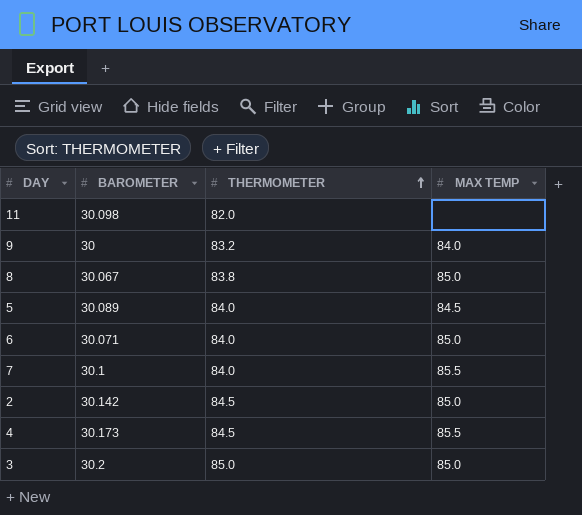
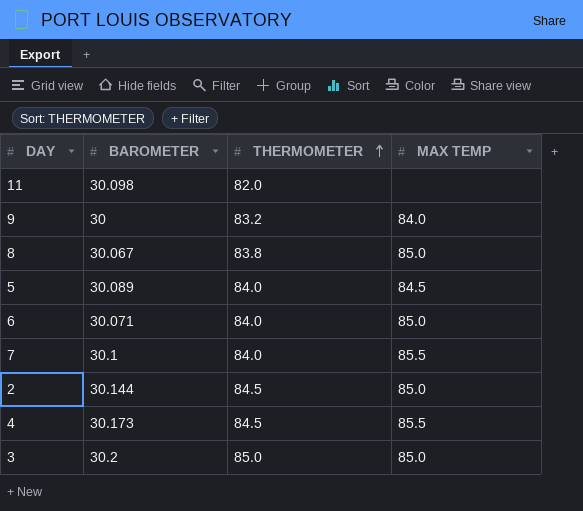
2 | BAROMETER: 30.142 -> 30.144

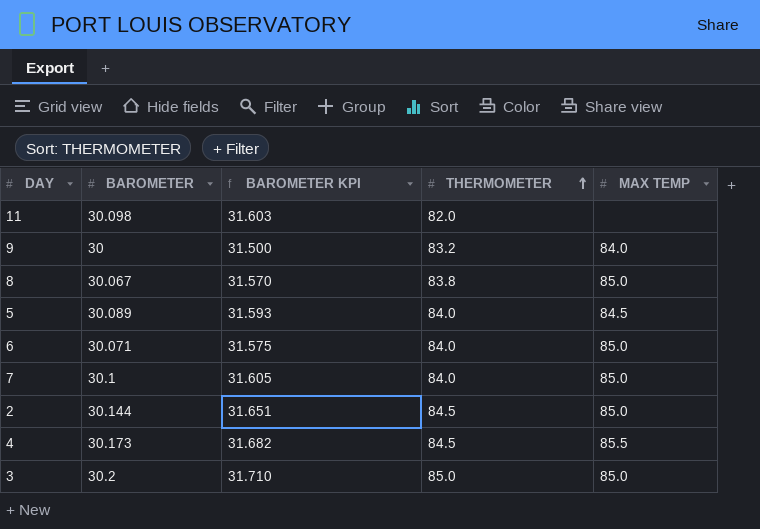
column BAROMETER KPI | formula: none -> [BAROMETER] * 1.05
7 | MAX TEMP: 85.5 -> 85.0

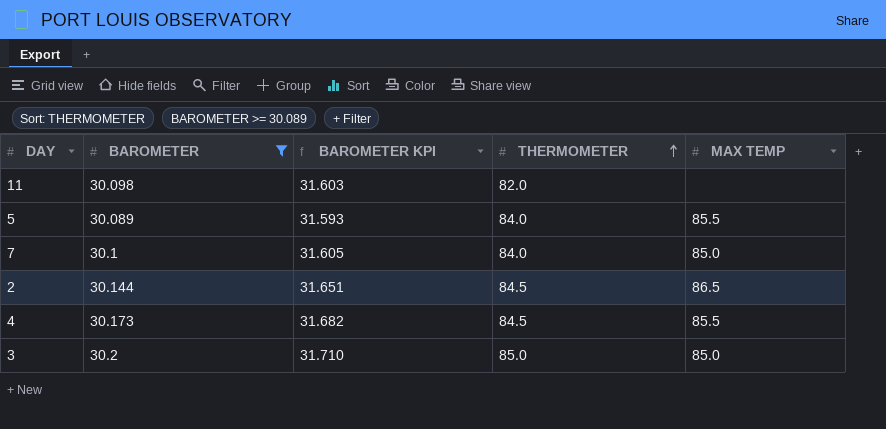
filter: none -> BAROMETER >= 30.089
5 | MAX TEMP: 84.5 -> 85.5
2 | MAX TEMP: 85.0 -> 86.5

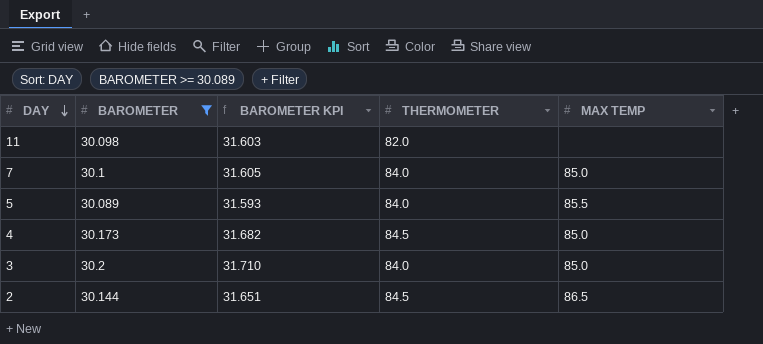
row order: THERMOMETER ascending -> DAY descending
4 | MAX TEMP: 85.5 -> 85.0
3 | THERMOMETER: 85.0 -> 84.0

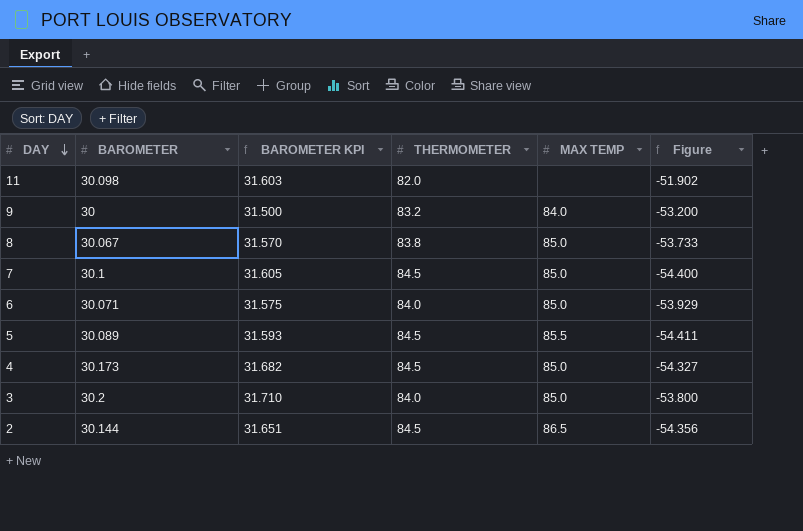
filter: BAROMETER >= 30.089 -> none
column Figure | formula: none -> [BAROMETER] - [THERMOMETER]
7 | THERMOMETER: 84.0 -> 84.5
5 | THERMOMETER: 84.0 -> 84.5

